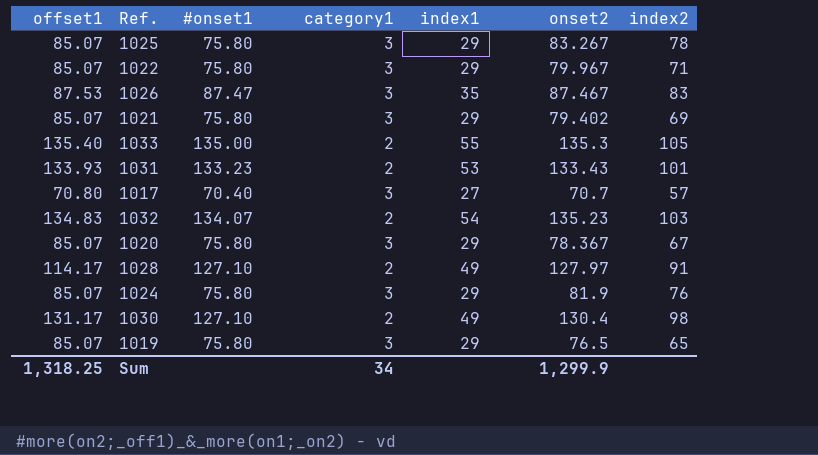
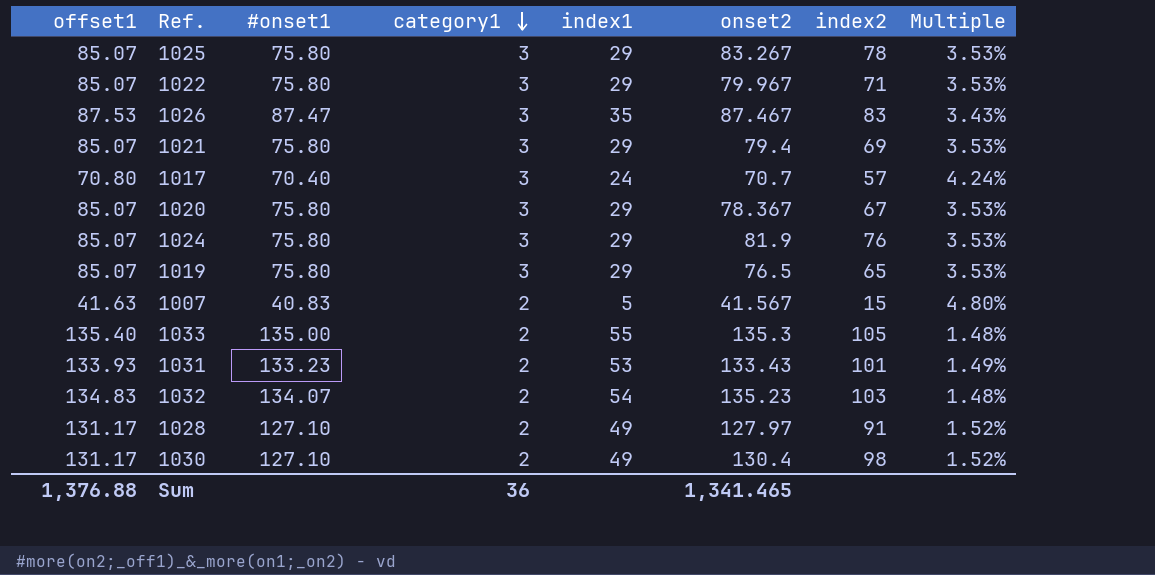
row order: none -> category1 descending
column Multiple | formula: none -> [category1] / [offset1]
1021 | onset2: 79.402 -> 79.4
1017 | index1: 27 -> 24
row 1007: none -> 41.63 | 40.83 | 2 | 5 | 41.567 | 15 | 4.80%
1028 | offset1: 114.17 -> 131.17
Sum | offset1: 1,318.25 -> 1,376.88
Sum | category1: 34 -> 36
Sum | onset2: 1,299.9 -> 1,341.465

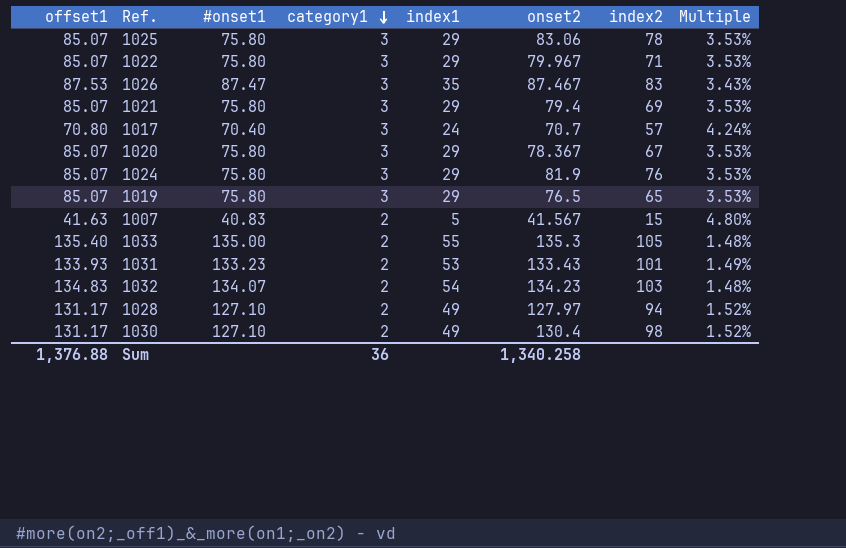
1025 | onset2: 83.267 -> 83.06
1032 | onset2: 135.23 -> 134.23
1028 | index2: 91 -> 94
Sum | onset2: 1,341.465 -> 1,340.258

